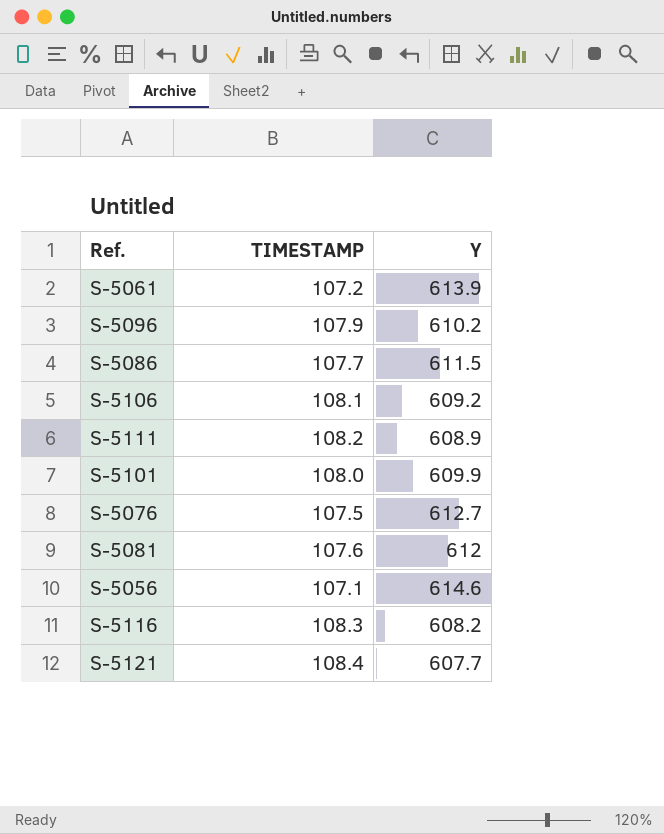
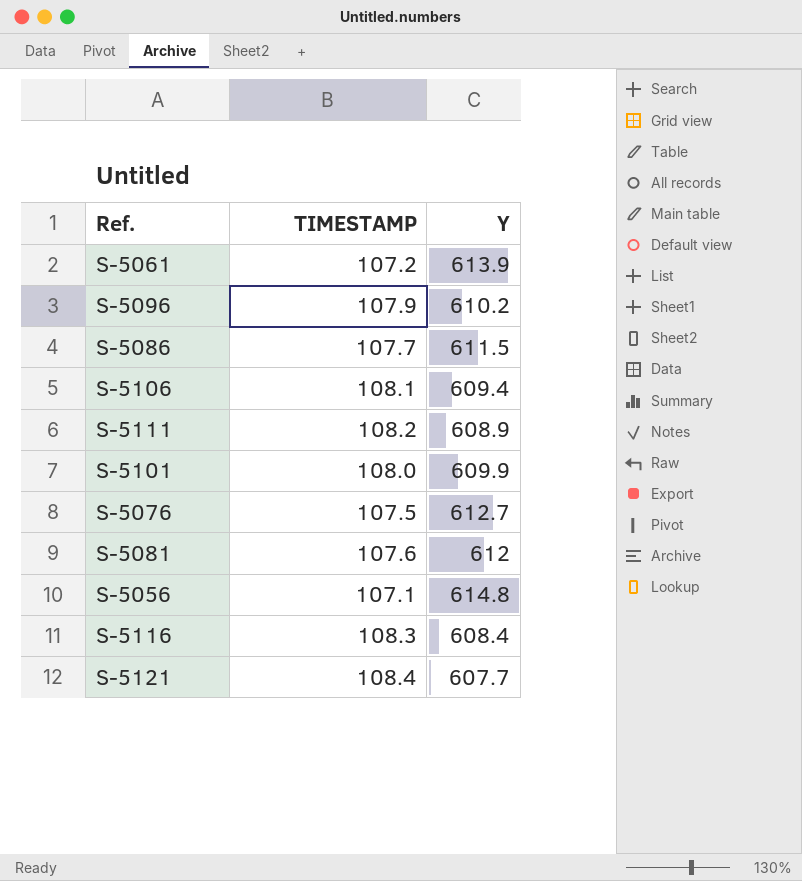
S-5106 | Y: 609.2 -> 609.4
S-5056 | Y: 614.6 -> 614.8
S-5116 | Y: 608.2 -> 608.4

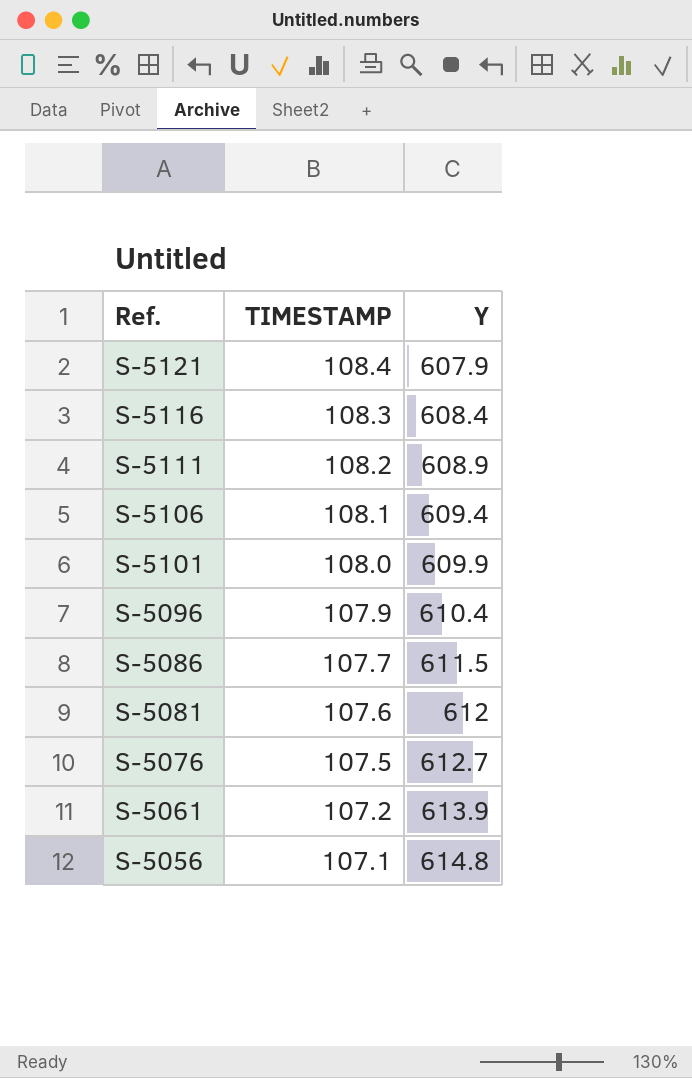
row order: none -> Ref. descending
S-5121 | Y: 607.7 -> 607.9
S-5096 | Y: 610.2 -> 610.4

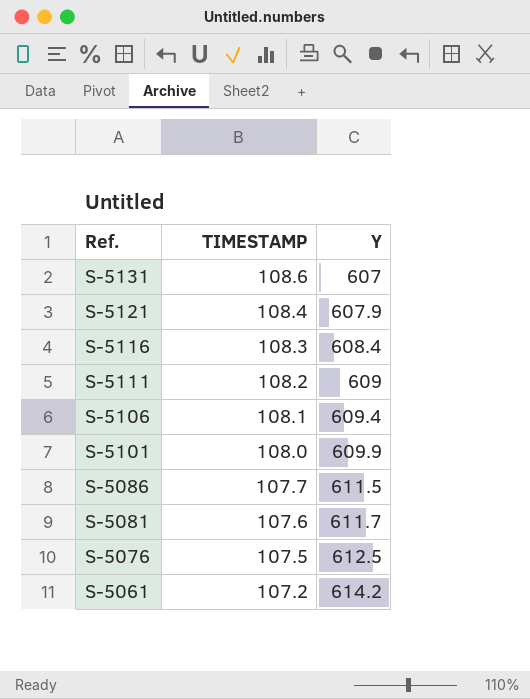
row S-5096: 107.9 | 610.4 -> none
row S-5056: 107.1 | 614.8 -> none
row S-5131: none -> 108.6 | 607
S-5111 | Y: 608.9 -> 609
S-5081 | Y: 612 -> 611.7
S-5076 | Y: 612.7 -> 612.5
S-5061 | Y: 613.9 -> 614.2

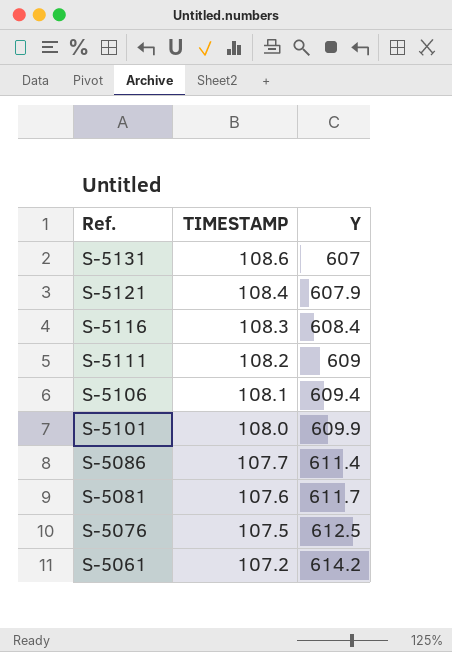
S-5086 | Y: 611.5 -> 611.4

